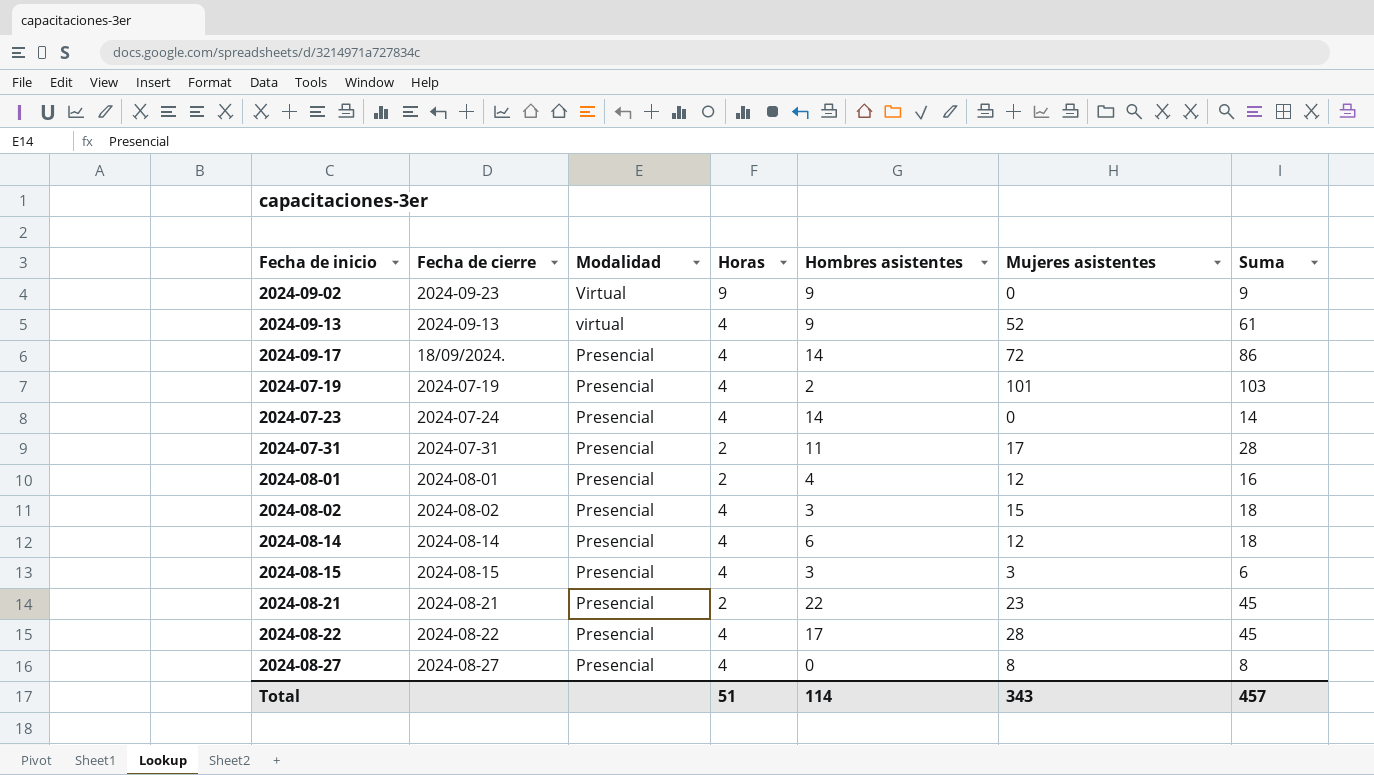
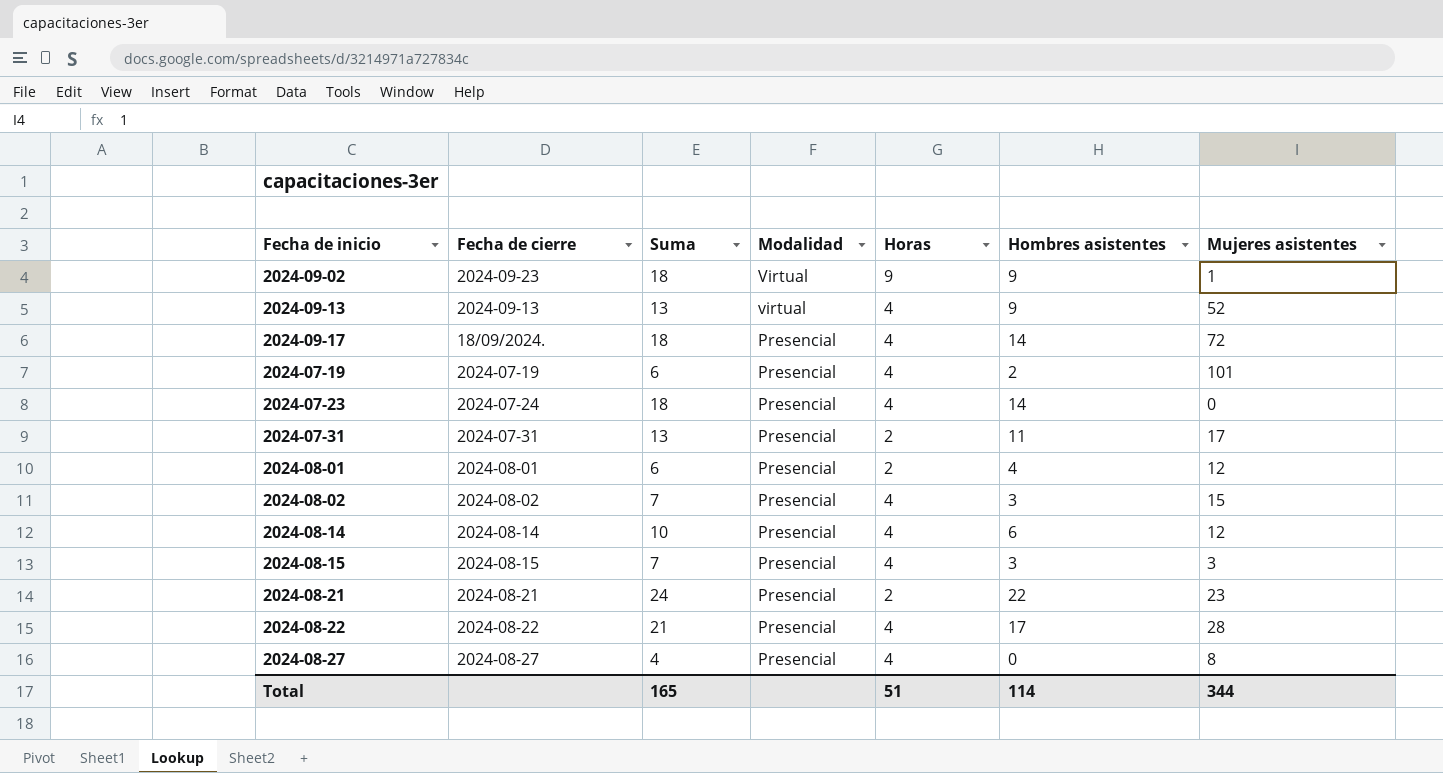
column Suma | formula: [Hombres asistentes] + [Mujeres asistentes] -> [Horas] + [Hombres asistentes]
column Suma | position: 7 -> 3
2024-09-02 | Mujeres asistentes: 0 -> 1
Total | Suma: 457 -> 165
Total | Mujeres asistentes: 343 -> 344

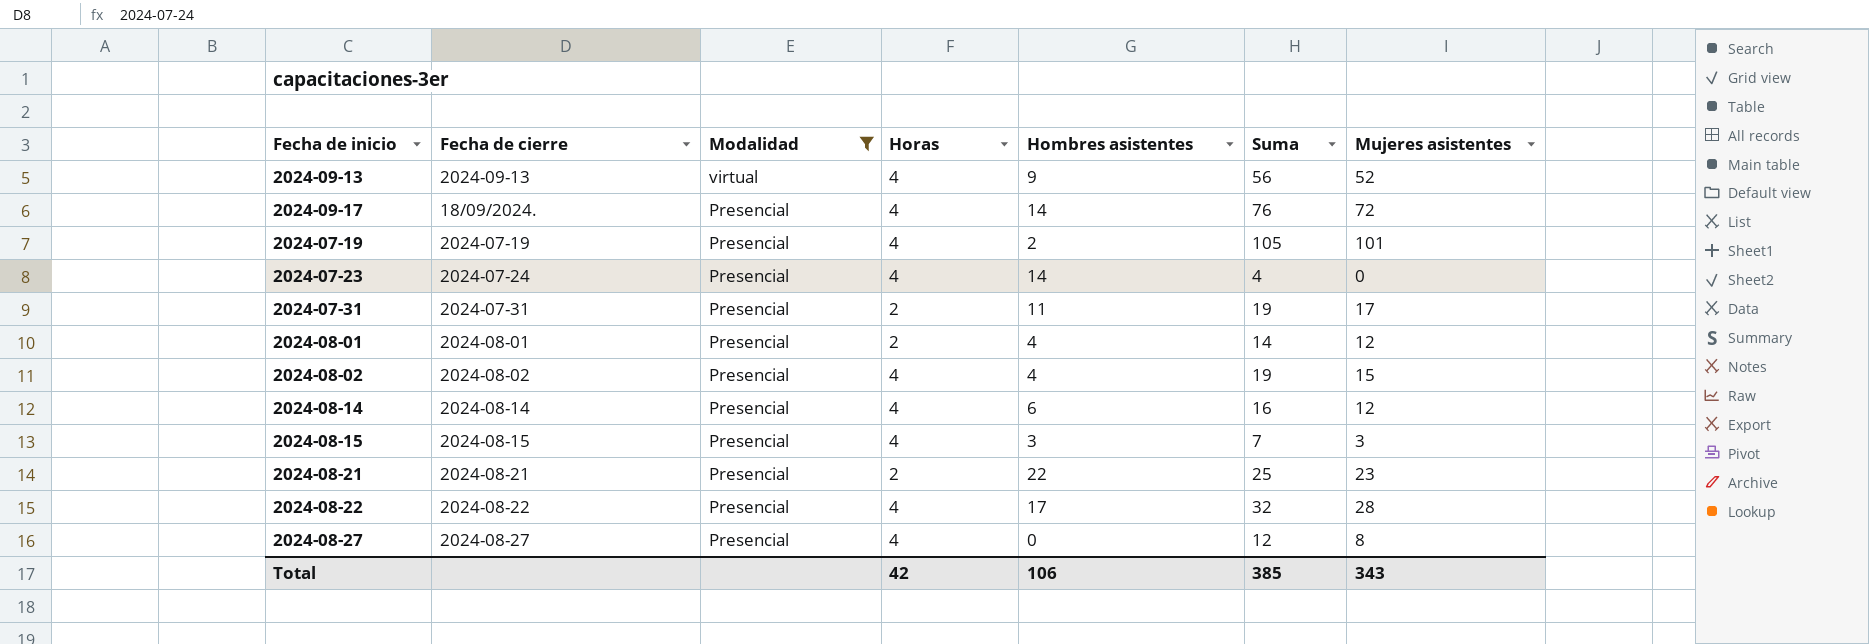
filter: none -> Modalidad != Virtual
column Suma | formula: [Horas] + [Hombres asistentes] -> [Horas] + [Mujeres asistentes]
column Suma | position: 3 -> 6
2024-08-02 | Hombres asistentes: 3 -> 4
Total | Horas: 51 -> 42
Total | Hombres asistentes: 114 -> 106
Total | Suma: 165 -> 385
Total | Mujeres asistentes: 344 -> 343

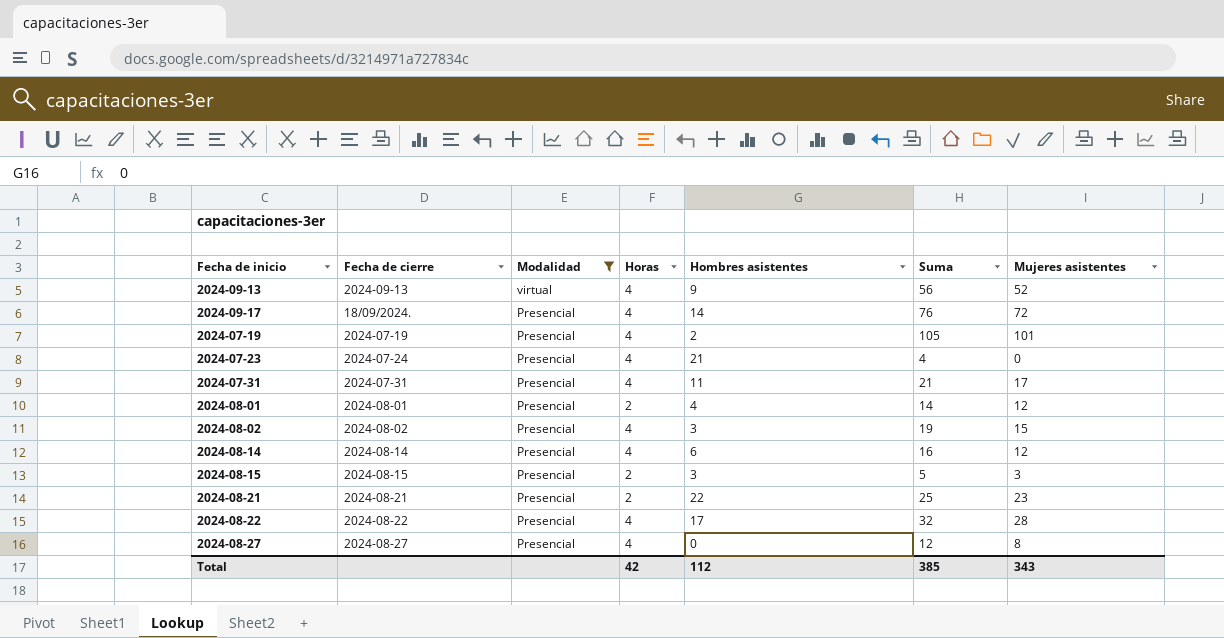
2024-07-23 | Hombres asistentes: 14 -> 21
2024-07-31 | Horas: 2 -> 4
2024-07-31 | Suma: 19 -> 21
2024-08-02 | Hombres asistentes: 4 -> 3
2024-08-15 | Horas: 4 -> 2
2024-08-15 | Suma: 7 -> 5
Total | Hombres asistentes: 106 -> 112

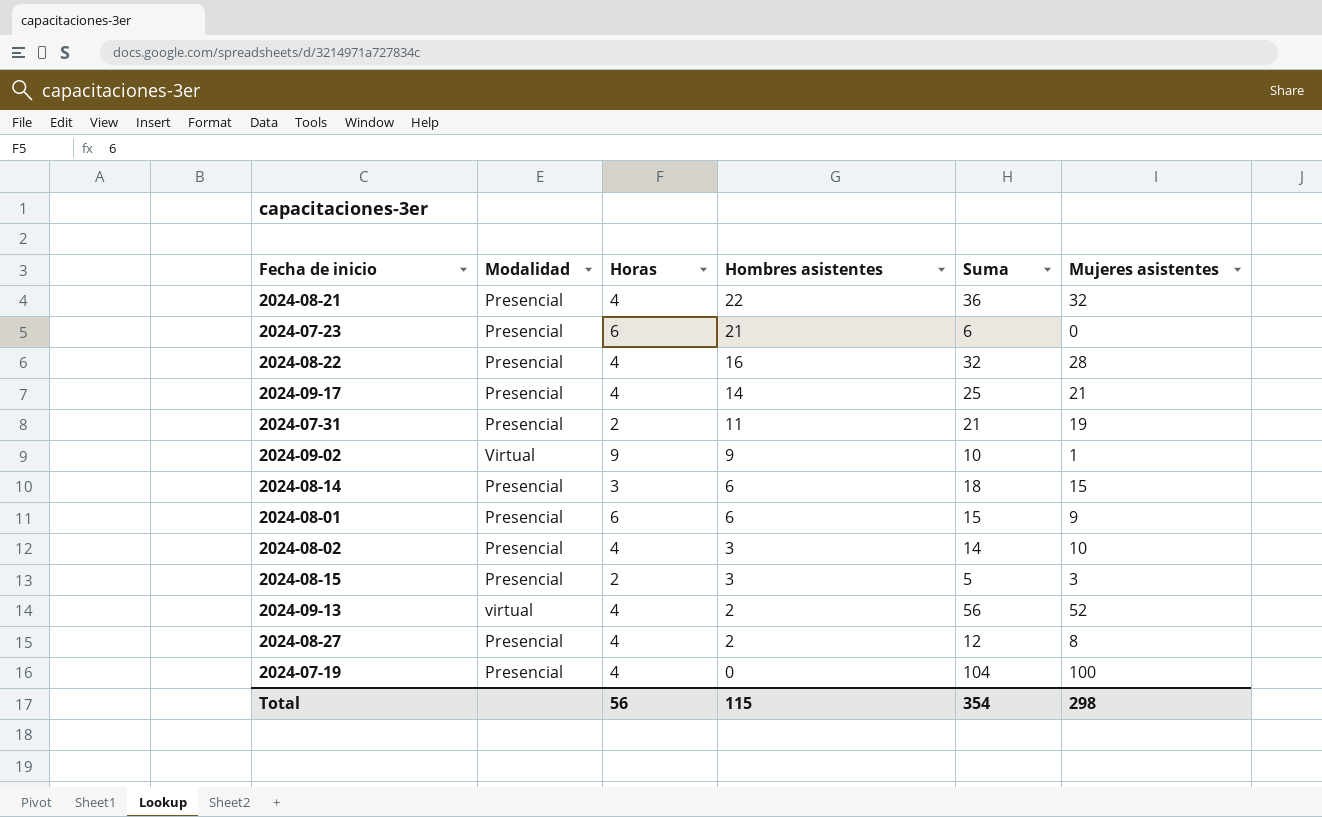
filter: Modalidad != Virtual -> none
row order: Modalidad descending -> Hombres asistentes descending
column Fecha de cierre | position: 2 -> none
2024-08-21 | Horas: 2 -> 4
2024-08-21 | Suma: 25 -> 36
2024-08-21 | Mujeres asistentes: 23 -> 32
2024-07-23 | Horas: 4 -> 6
2024-07-23 | Suma: 4 -> 6
2024-08-22 | Hombres asistentes: 17 -> 16
2024-09-17 | Suma: 76 -> 25
2024-09-17 | Mujeres asistentes: 72 -> 21
2024-07-31 | Horas: 4 -> 2
2024-07-31 | Mujeres asistentes: 17 -> 19
2024-08-14 | Horas: 4 -> 3
2024-08-14 | Suma: 16 -> 18
2024-08-14 | Mujeres asistentes: 12 -> 15
2024-08-01 | Horas: 2 -> 6
2024-08-01 | Hombres asistentes: 4 -> 6
2024-08-01 | Suma: 14 -> 15
2024-08-01 | Mujeres asistentes: 12 -> 9
2024-08-02 | Suma: 19 -> 14
2024-08-02 | Mujeres asistentes: 15 -> 10
2024-09-13 | Hombres asistentes: 9 -> 2
2024-08-27 | Hombres asistentes: 0 -> 2
2024-07-19 | Hombres asistentes: 2 -> 0
2024-07-19 | Suma: 105 -> 104
2024-07-19 | Mujeres asistentes: 101 -> 100
Total | Horas: 42 -> 56
Total | Hombres asistentes: 112 -> 115
Total | Suma: 385 -> 354
Total | Mujeres asistentes: 343 -> 298

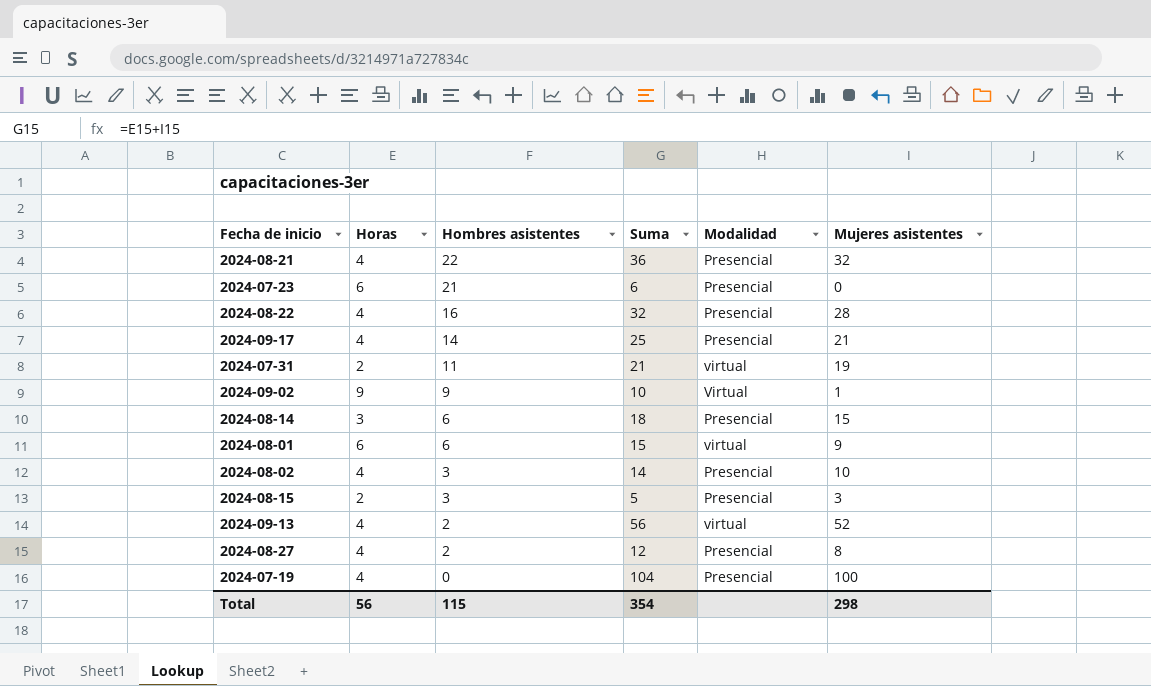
column Modalidad | position: 2 -> 5
2024-07-31 | Modalidad: Presencial -> virtual
2024-08-01 | Modalidad: Presencial -> virtual

